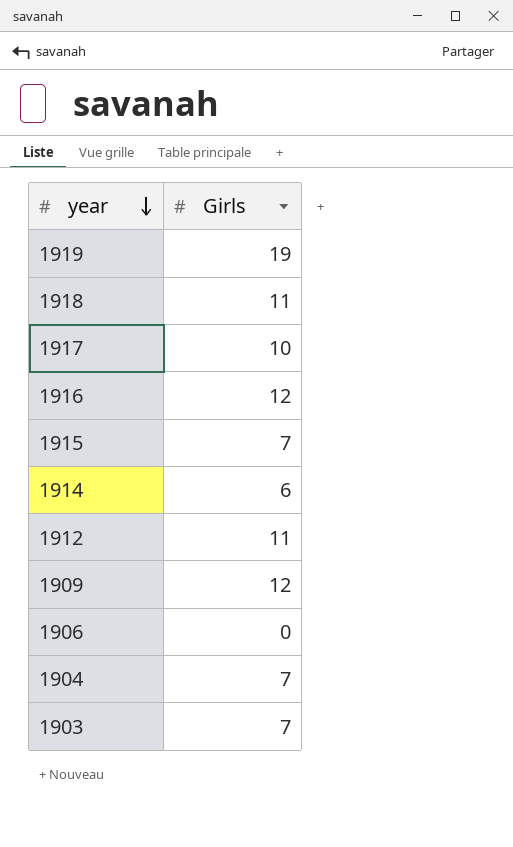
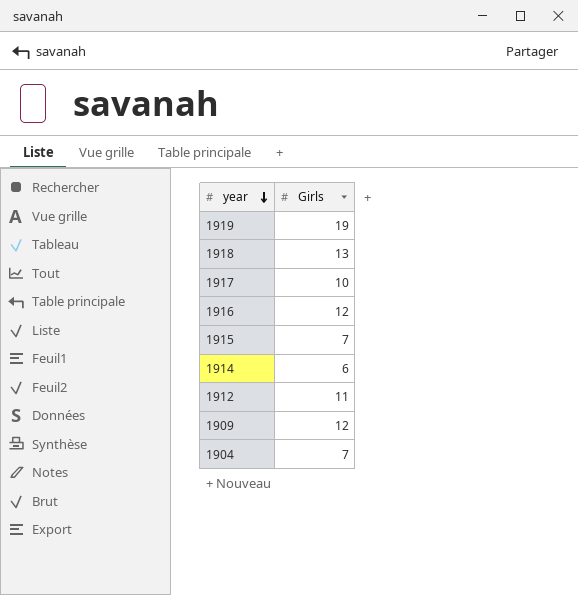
row 1906: 0 -> none
row 1903: 7 -> none
1918 | Girls: 11 -> 13

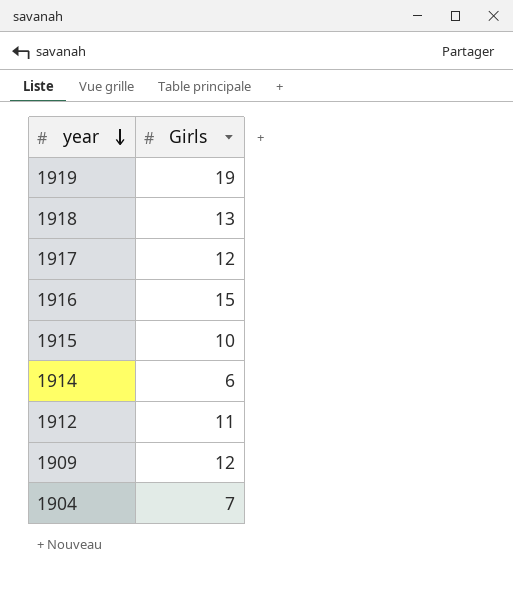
1917 | Girls: 10 -> 12
1916 | Girls: 12 -> 15
1915 | Girls: 7 -> 10

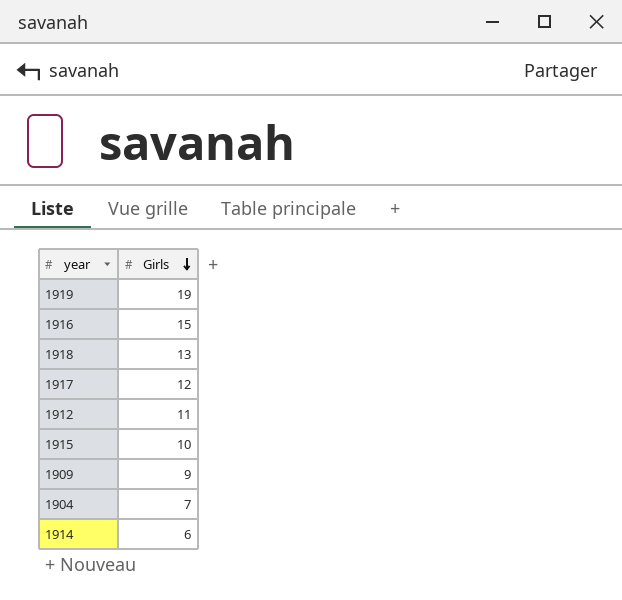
row order: year descending -> Girls descending
1909 | Girls: 12 -> 9

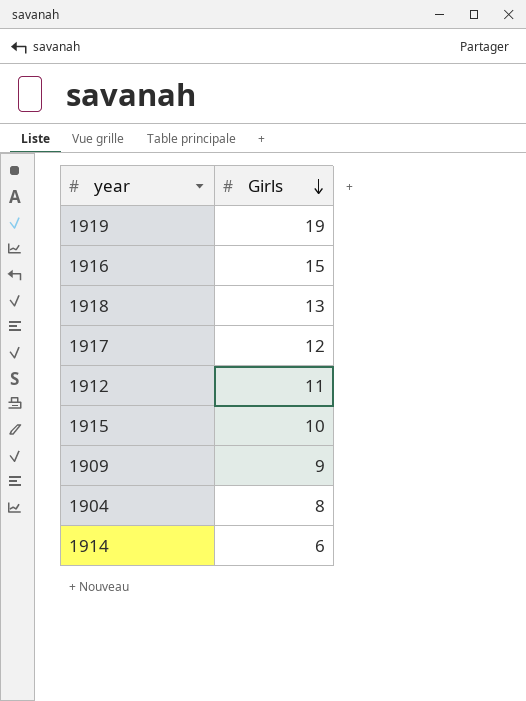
1904 | Girls: 7 -> 8

